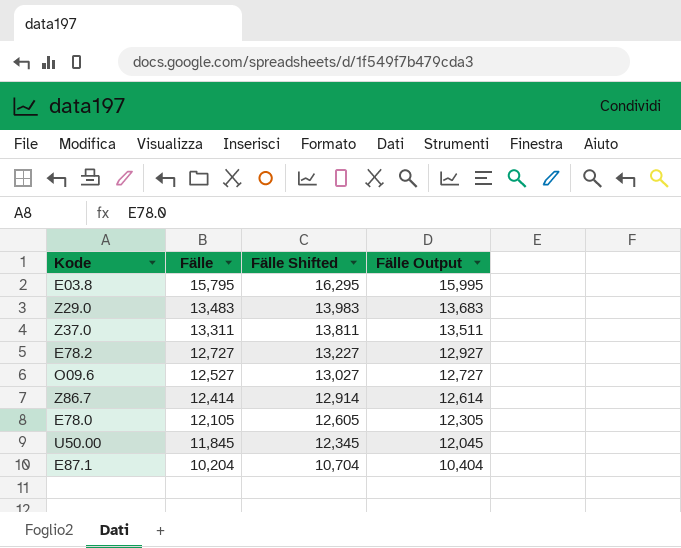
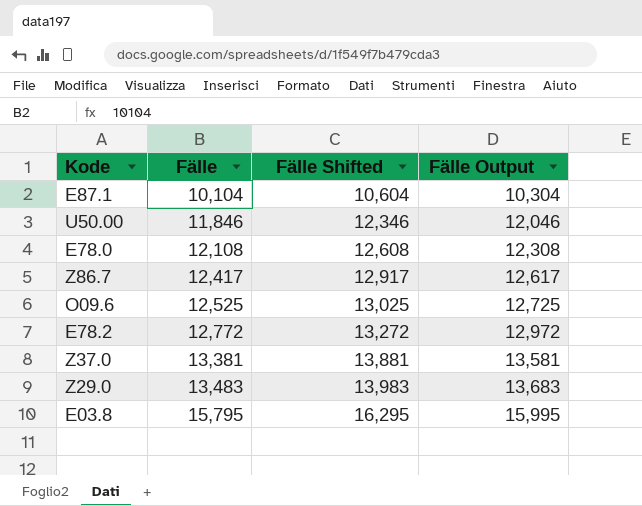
row order: Fälle descending -> Fälle ascending
E87.1 | Fälle: 10,204 -> 10,104
E87.1 | Fälle Shifted: 10,704 -> 10,604
E87.1 | Fälle Output: 10,404 -> 10,304
U50.00 | Fälle: 11,845 -> 11,846
U50.00 | Fälle Shifted: 12,345 -> 12,346
U50.00 | Fälle Output: 12,045 -> 12,046
E78.0 | Fälle: 12,105 -> 12,108
E78.0 | Fälle Shifted: 12,605 -> 12,608
E78.0 | Fälle Output: 12,305 -> 12,308
Z86.7 | Fälle: 12,414 -> 12,417
Z86.7 | Fälle Shifted: 12,914 -> 12,917
Z86.7 | Fälle Output: 12,614 -> 12,617
O09.6 | Fälle: 12,527 -> 12,525
O09.6 | Fälle Shifted: 13,027 -> 13,025
O09.6 | Fälle Output: 12,727 -> 12,725
E78.2 | Fälle: 12,727 -> 12,772
E78.2 | Fälle Shifted: 13,227 -> 13,272
E78.2 | Fälle Output: 12,927 -> 12,972
Z37.0 | Fälle: 13,311 -> 13,381
Z37.0 | Fälle Shifted: 13,811 -> 13,881
Z37.0 | Fälle Output: 13,511 -> 13,581

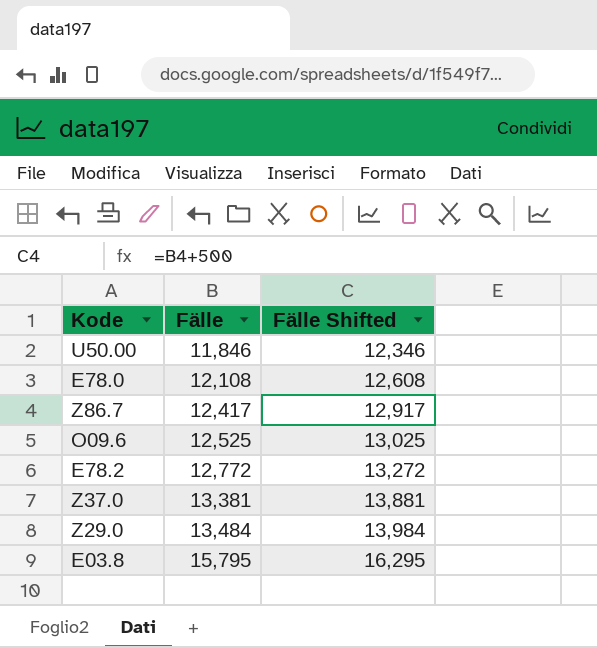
column Fälle Output | formula: [Fälle] + 200 -> none
row E87.1: 10,104 | 10,604 | 10,304 -> none
Z29.0 | Fälle: 13,483 -> 13,484
Z29.0 | Fälle Shifted: 13,983 -> 13,984

